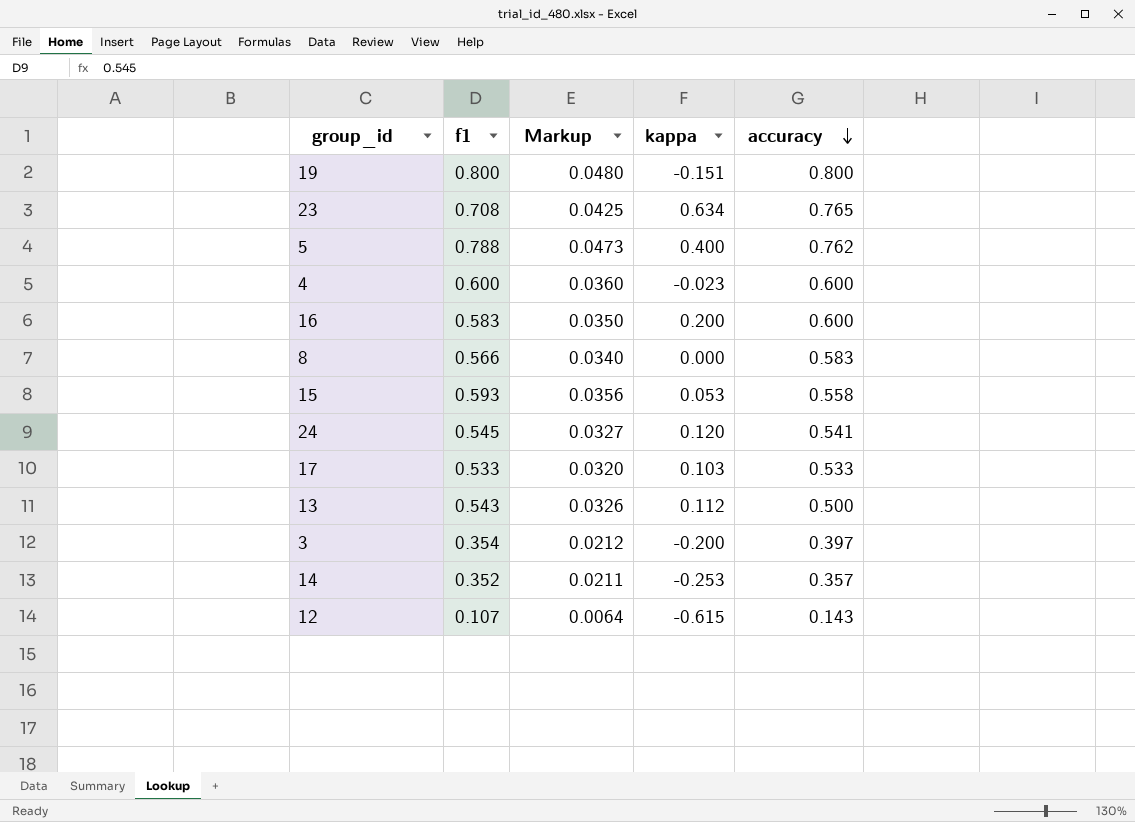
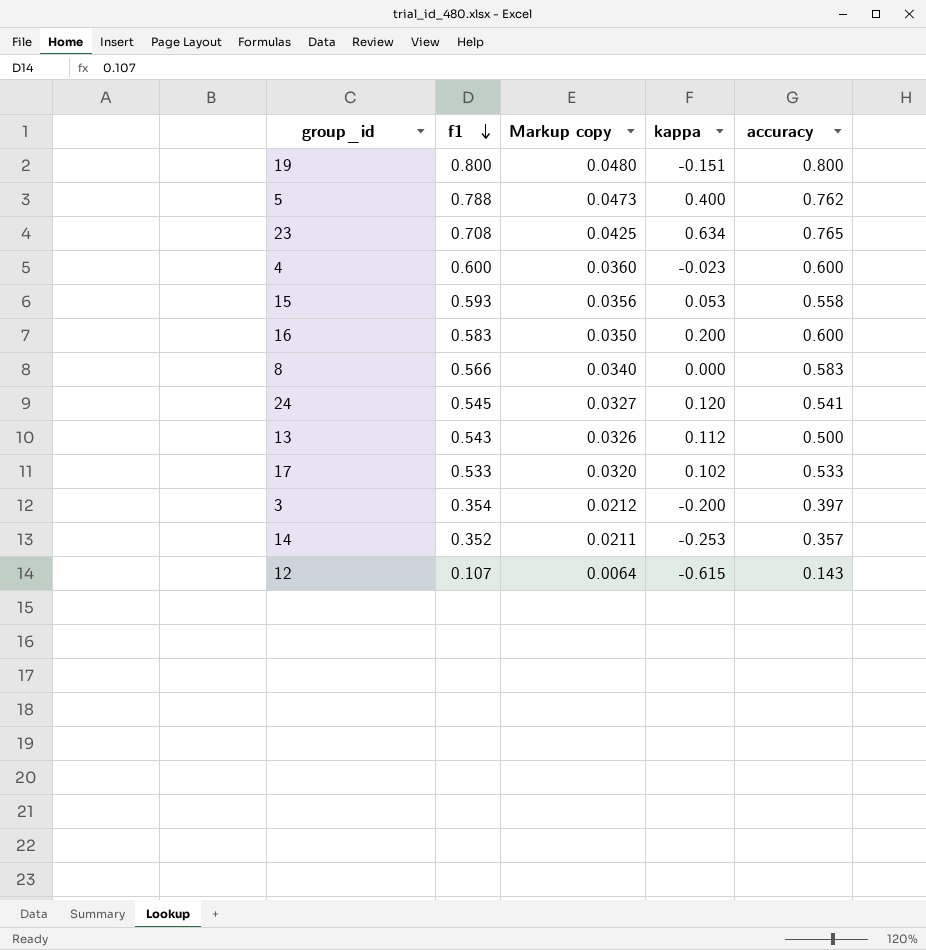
row order: accuracy descending -> f1 descending
column name: Markup -> Markup copy
17 | kappa: 0.103 -> 0.102

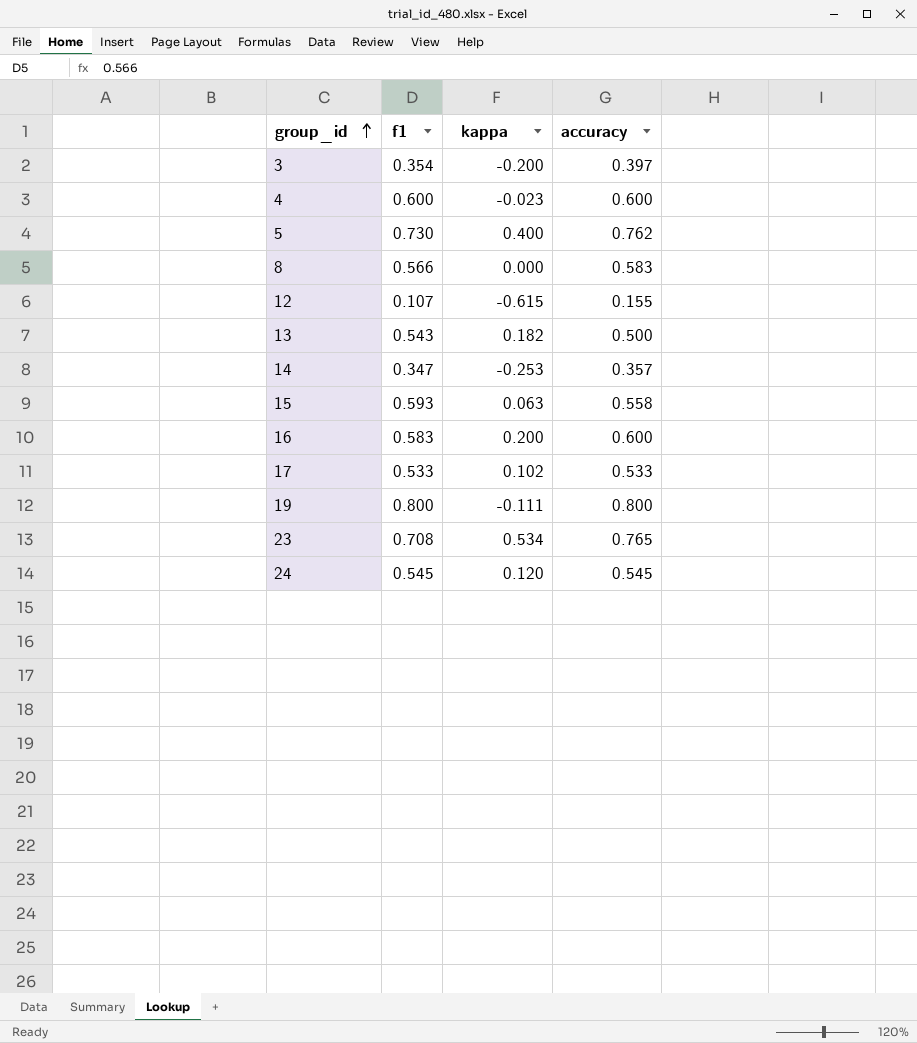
row order: f1 descending -> group_id ascending
column Markup copy | formula: [f1] * 0.06 -> none
5 | f1: 0.788 -> 0.730
12 | accuracy: 0.143 -> 0.155
13 | kappa: 0.112 -> 0.182
14 | f1: 0.352 -> 0.347
15 | kappa: 0.053 -> 0.063
19 | kappa: -0.151 -> -0.111
23 | kappa: 0.634 -> 0.534
24 | accuracy: 0.541 -> 0.545

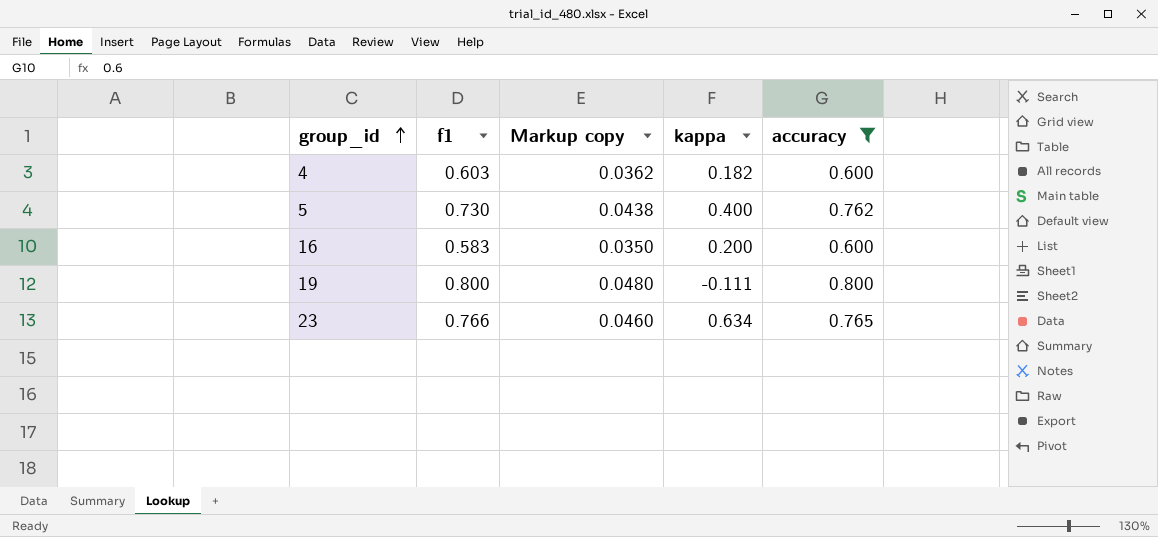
filter: none -> accuracy >= 0.600
column Markup copy | formula: none -> [f1] * 0.06
4 | f1: 0.600 -> 0.603
4 | kappa: -0.023 -> 0.182
23 | f1: 0.708 -> 0.766
23 | kappa: 0.534 -> 0.634

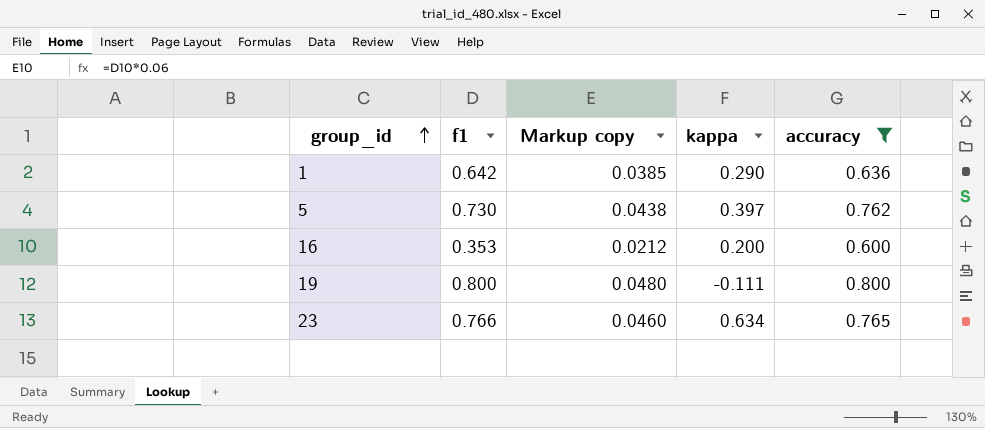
row 4: 0.603 | 0.0362 | 0.182 | 0.600 -> none
row 1: none -> 0.642 | 0.0385 | 0.290 | 0.636
5 | kappa: 0.400 -> 0.397
16 | f1: 0.583 -> 0.353
16 | Markup copy: 0.0350 -> 0.0212

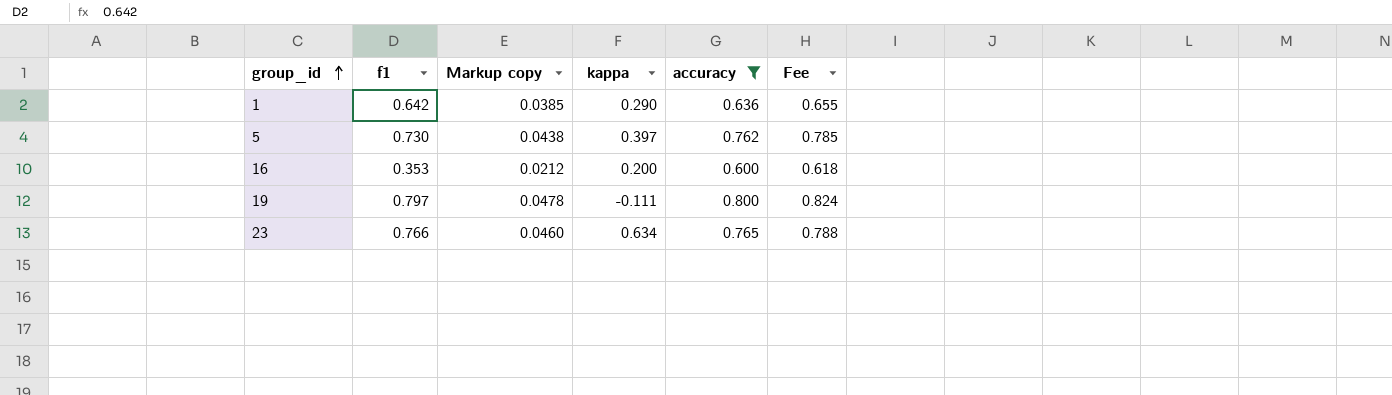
column Fee | formula: none -> [accuracy] * 1.03
19 | f1: 0.800 -> 0.797
19 | Markup copy: 0.0480 -> 0.0478

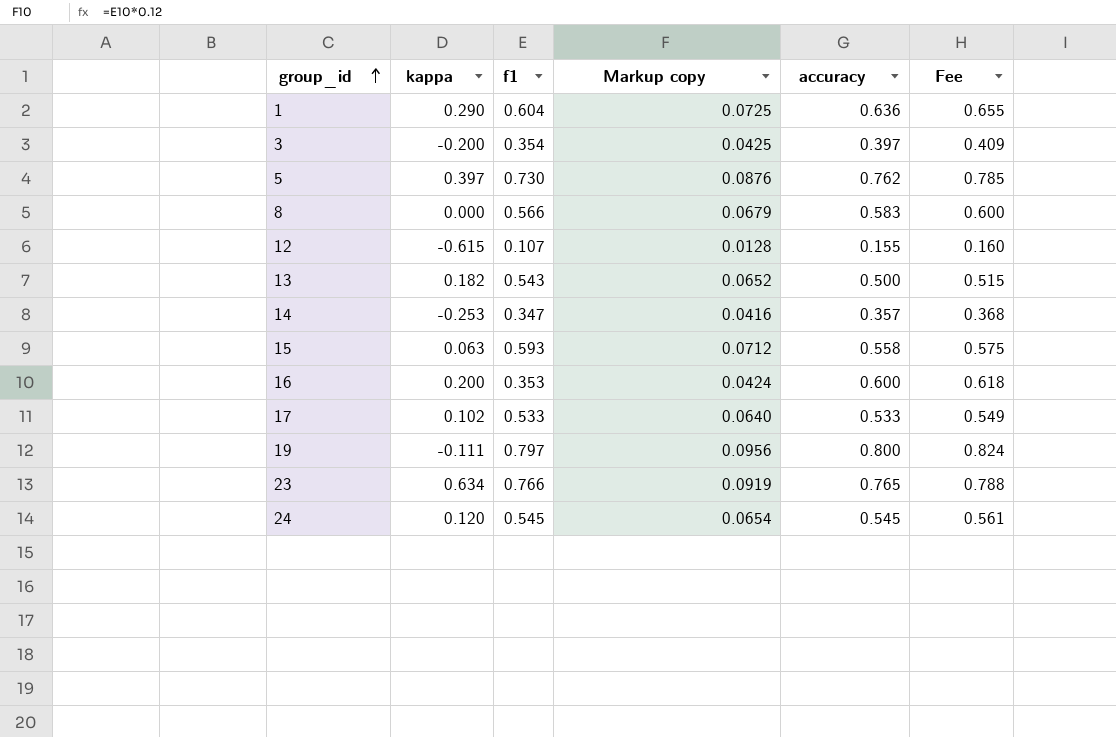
filter: accuracy >= 0.600 -> none
column kappa | position: 4 -> 2
column Markup copy | formula: [f1] * 0.06 -> [f1] * 0.12
1 | f1: 0.642 -> 0.604

